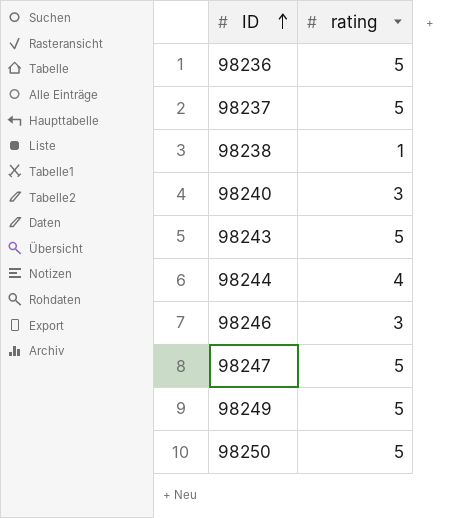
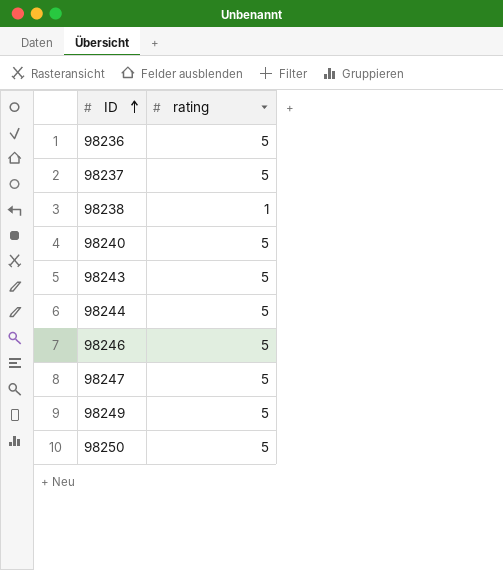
98240 | rating: 3 -> 5
98244 | rating: 4 -> 5
98246 | rating: 3 -> 5

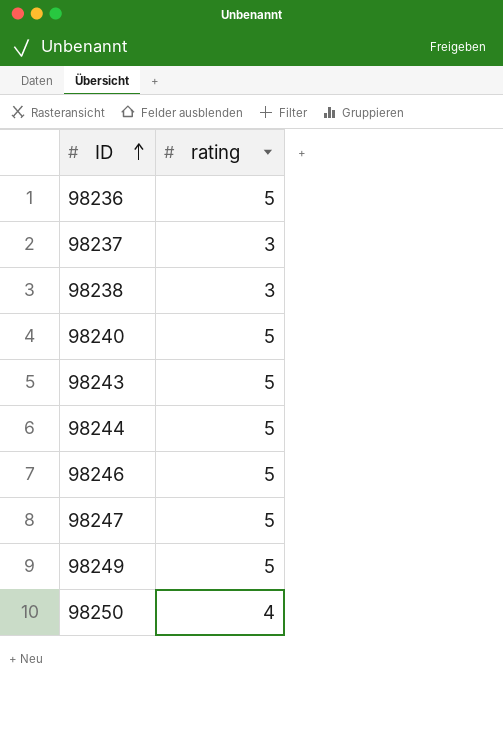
98237 | rating: 5 -> 3
98238 | rating: 1 -> 3
98250 | rating: 5 -> 4

